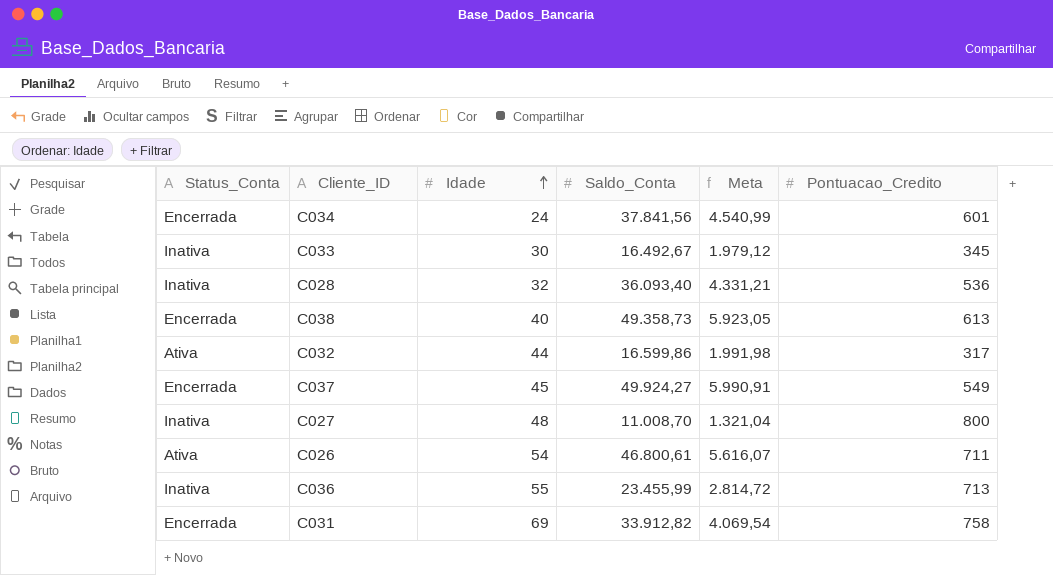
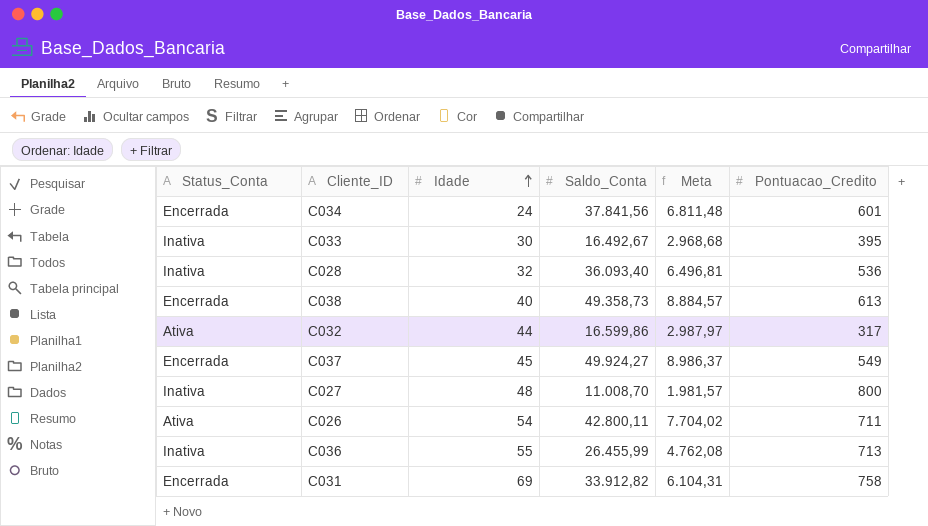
column Meta | formula: [Saldo_Conta] * 0,12 -> [Saldo_Conta] * 0,18
C033 | Pontuacao_Credito: 345 -> 395
C026 | Saldo_Conta: 46.800,61 -> 42.800,11
C036 | Saldo_Conta: 23.455,99 -> 26.455,99

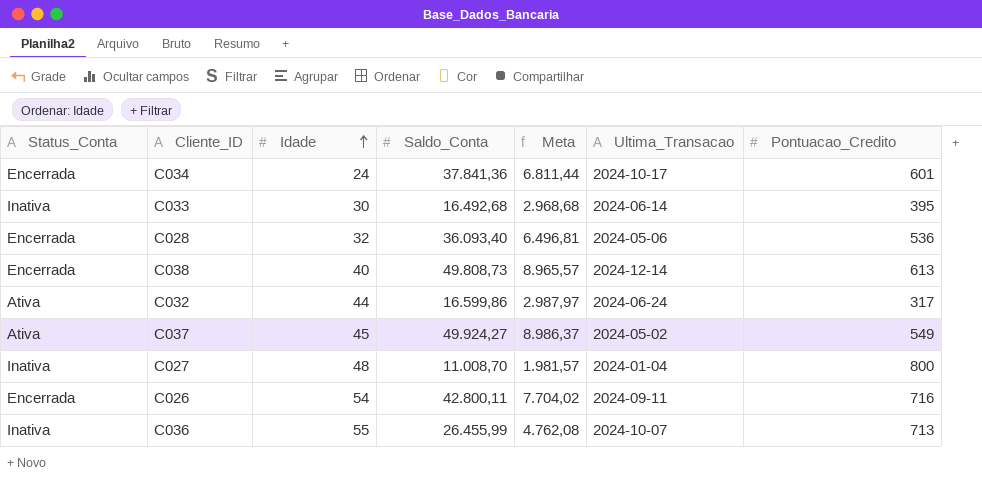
column Ultima_Transacao | position: none -> 6
row C031: Encerrada | 69 | 33.912,82 | 6.104,31 | 758 -> none
C034 | Saldo_Conta: 37.841,56 -> 37.841,36
C034 | Meta: 6.811,48 -> 6.811,44
C033 | Saldo_Conta: 16.492,67 -> 16.492,68
C028 | Status_Conta: Inativa -> Encerrada
C038 | Saldo_Conta: 49.358,73 -> 49.808,73
C038 | Meta: 8.884,57 -> 8.965,57
C037 | Status_Conta: Encerrada -> Ativa
C026 | Status_Conta: Ativa -> Encerrada
C026 | Pontuacao_Credito: 711 -> 716

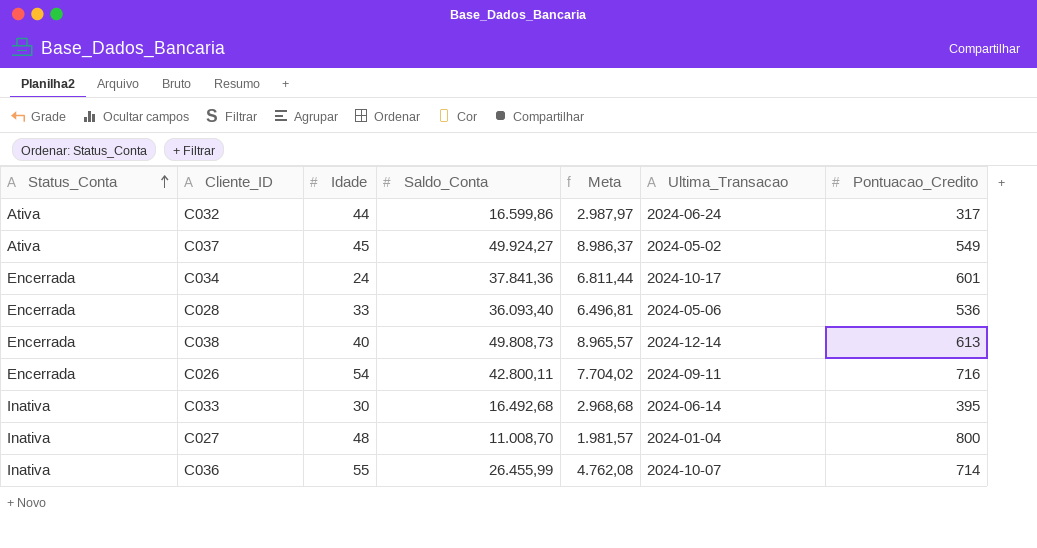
row order: Idade ascending -> Status_Conta ascending
C028 | Idade: 32 -> 33
C036 | Pontuacao_Credito: 713 -> 714

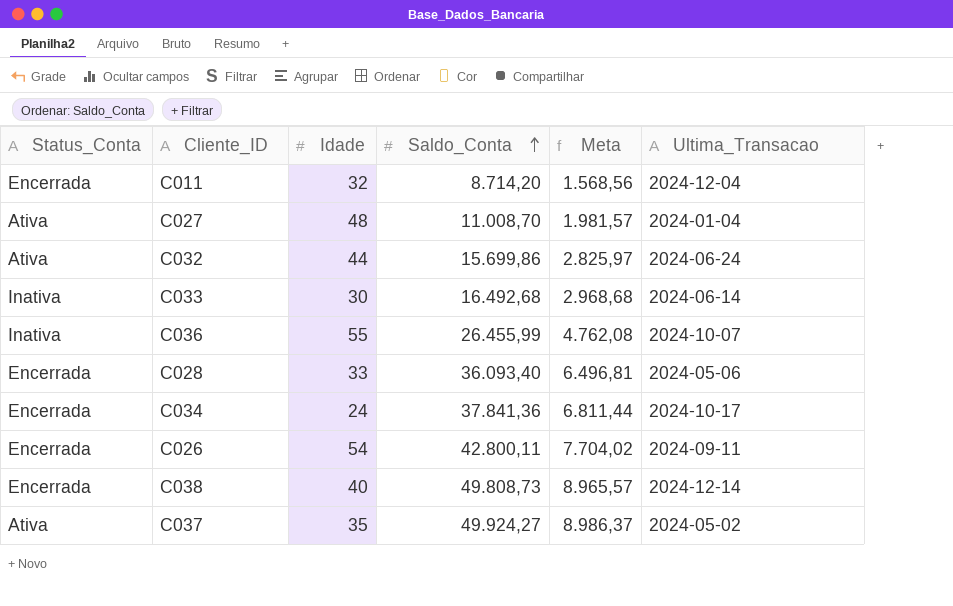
row order: Status_Conta ascending -> Saldo_Conta ascending
column Pontuacao_Credito | position: 7 -> none
row C011: none -> Encerrada | 32 | 8.714,20 | 1.568,56 | 2024-12-04
C027 | Status_Conta: Inativa -> Ativa
C032 | Saldo_Conta: 16.599,86 -> 15.699,86
C032 | Meta: 2.987,97 -> 2.825,97
C037 | Idade: 45 -> 35

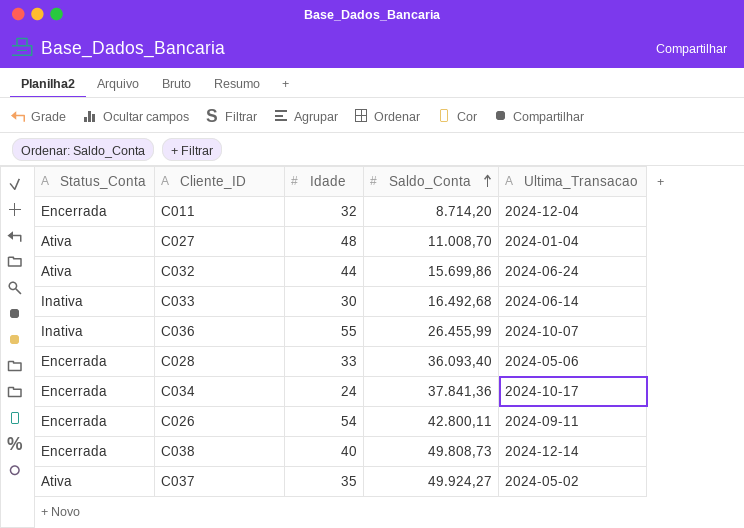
column Meta | formula: [Saldo_Conta] * 0,18 -> none

